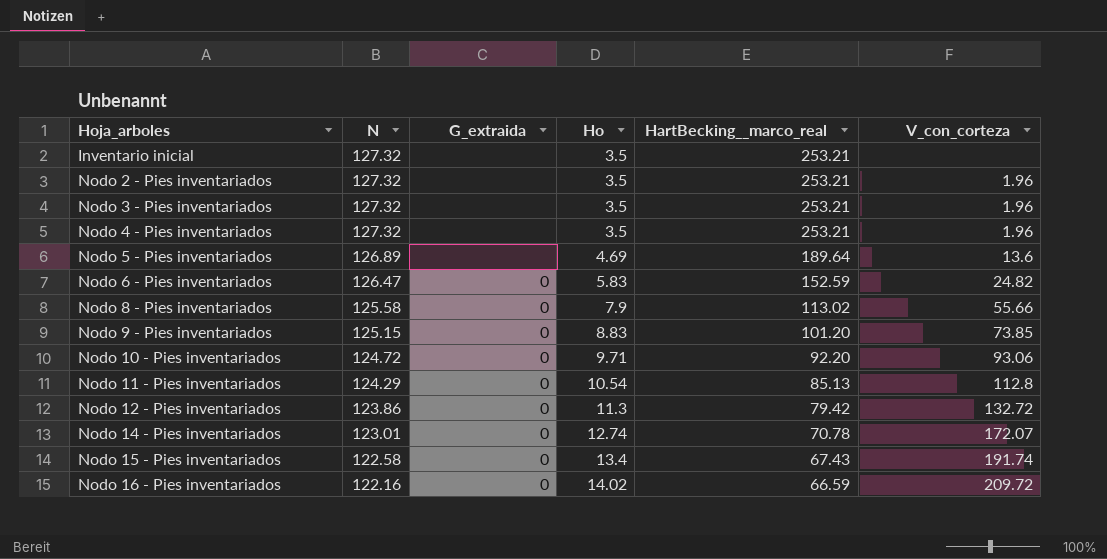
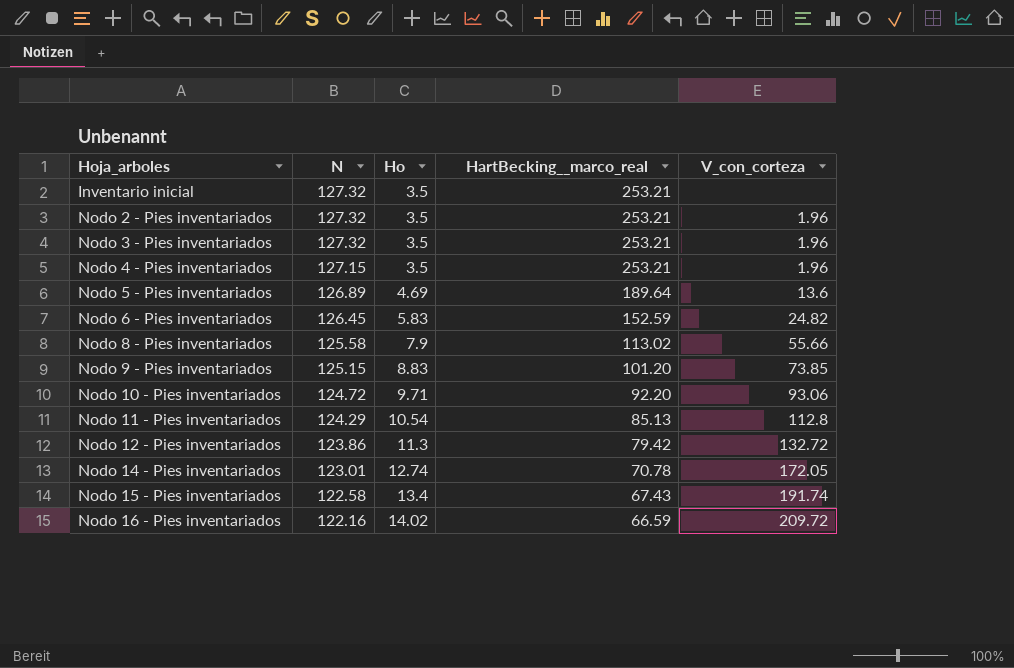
column G_extraida | position: 3 -> none
Nodo 4 - Pies inventariados | N: 127.32 -> 127.15
Nodo 6 - Pies inventariados | N: 126.47 -> 126.45
Nodo 14 - Pies inventariados | V_con_corteza: 172.07 -> 172.05

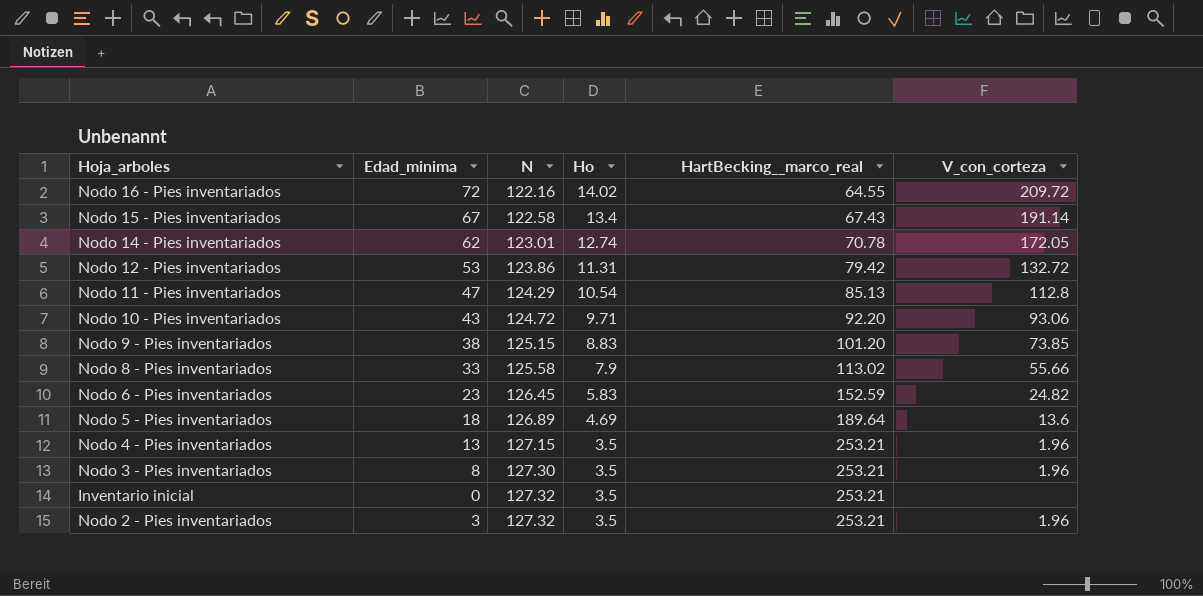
row order: Hoja_arboles ascending -> N ascending
column Edad_minima | position: none -> 2
Nodo 16 - Pies inventariados | HartBecking__marco_real: 66.59 -> 64.55
Nodo 15 - Pies inventariados | V_con_corteza: 191.74 -> 191.14
Nodo 12 - Pies inventariados | Ho: 11.3 -> 11.31
Nodo 3 - Pies inventariados | N: 127.32 -> 127.30

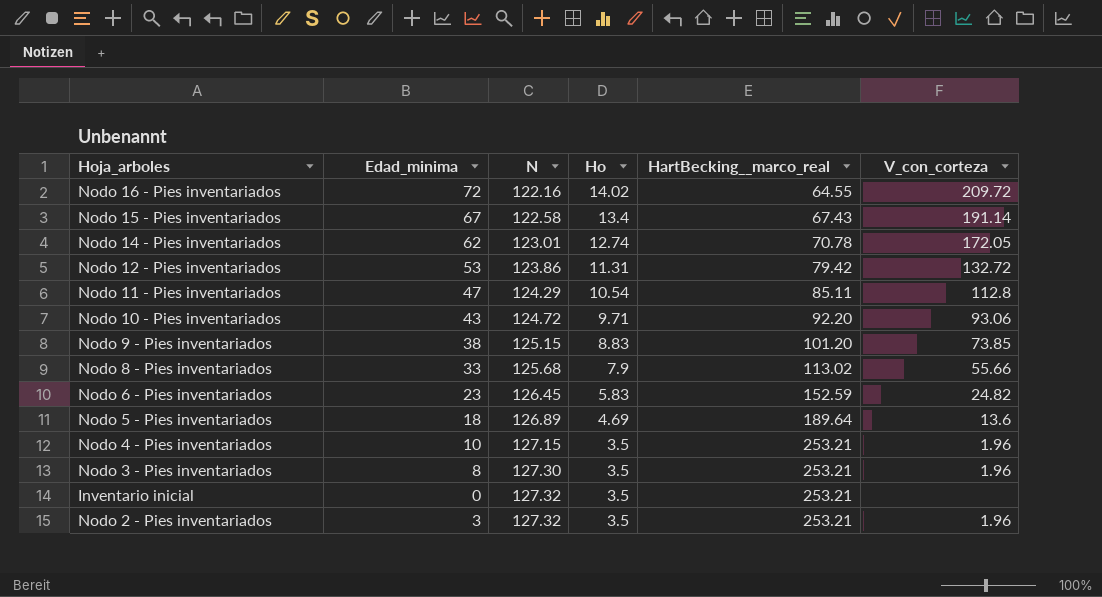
Nodo 11 - Pies inventariados | HartBecking__marco_real: 85.13 -> 85.11
Nodo 8 - Pies inventariados | N: 125.58 -> 125.68
Nodo 4 - Pies inventariados | Edad_minima: 13 -> 10

